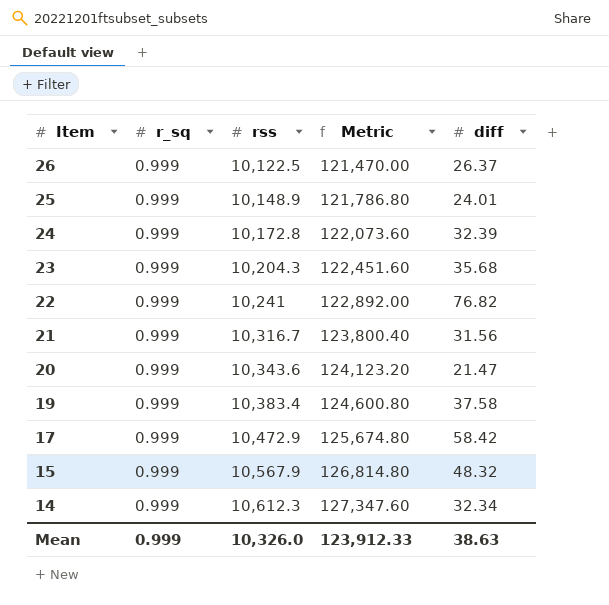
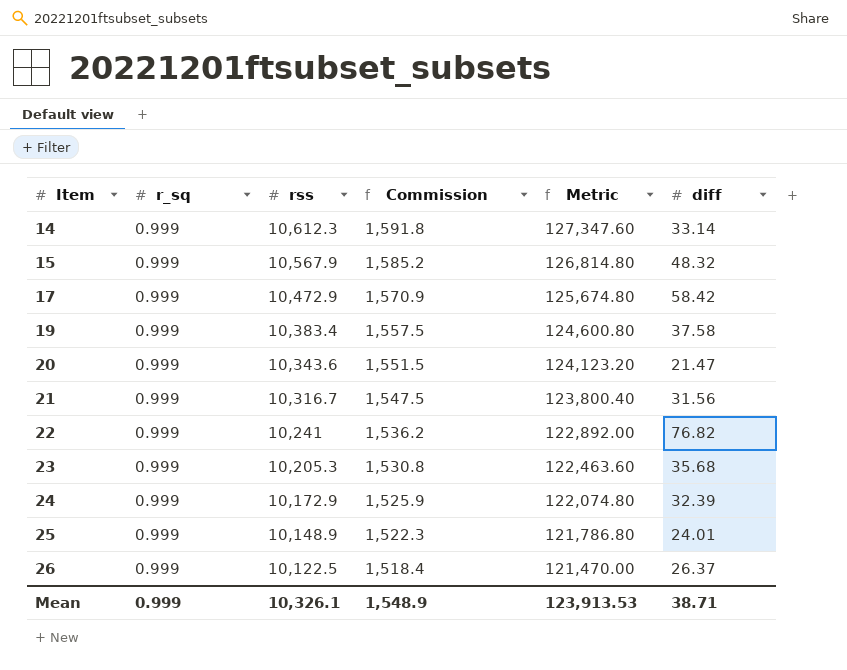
row order: Item descending -> Item ascending
column Commission | formula: none -> [rss] * 0.15
14 | diff: 32.34 -> 33.14
23 | rss: 10,204.3 -> 10,205.3
23 | Metric: 122,451.60 -> 122,463.60
24 | rss: 10,172.8 -> 10,172.9
24 | Metric: 122,073.60 -> 122,074.80
Mean | rss: 10,326.0 -> 10,326.1
Mean | Metric: 123,912.33 -> 123,913.53
Mean | diff: 38.63 -> 38.71

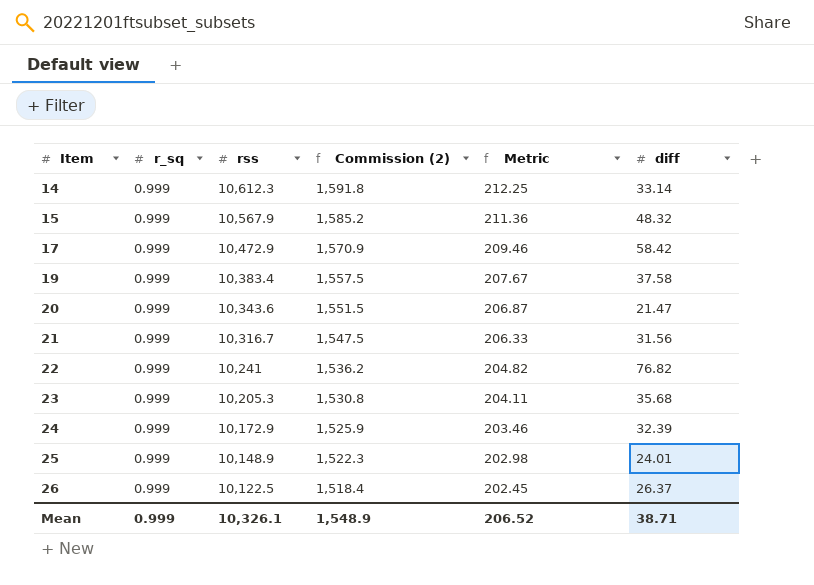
column name: Commission -> Commission (2)
column Metric | formula: [rss] * 12 -> [rss] * 0.02
Mean | Metric: 123,913.53 -> 206.52

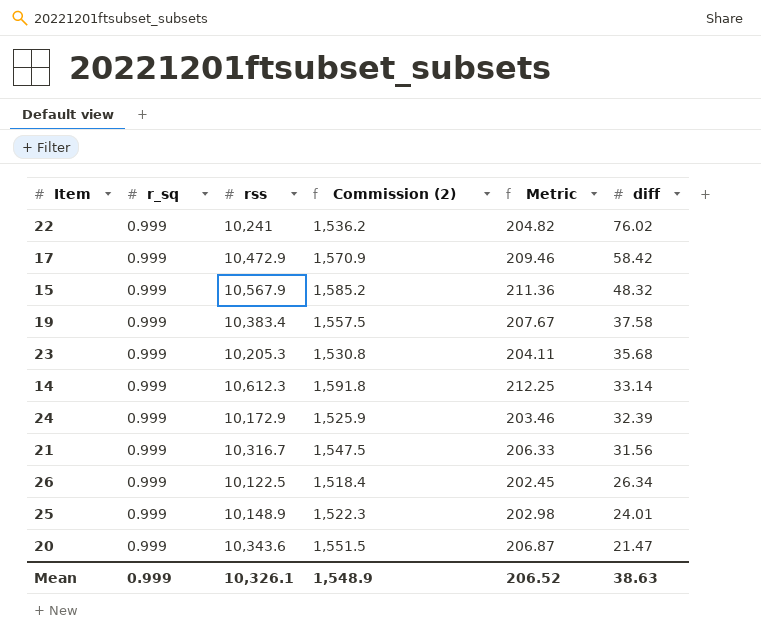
row order: Item ascending -> diff descending
22 | diff: 76.82 -> 76.02
26 | diff: 26.37 -> 26.34
Mean | diff: 38.71 -> 38.63

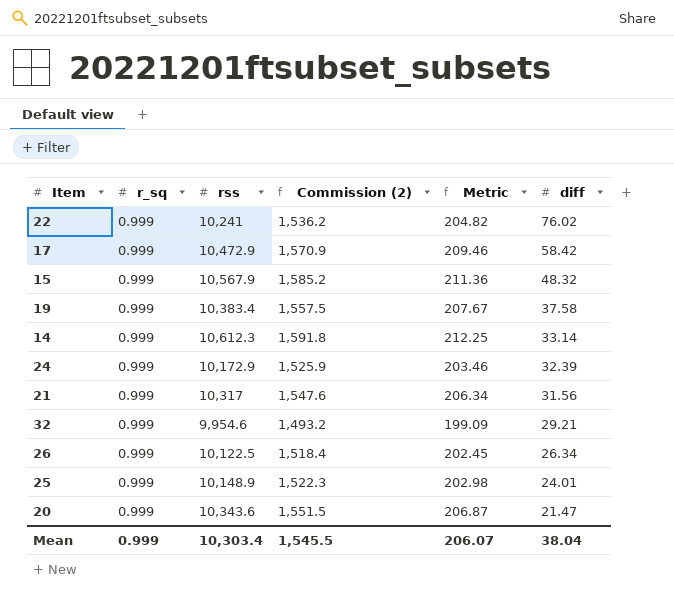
row 23: 0.999 | 10,205.3 | 1,530.8 | 204.11 | 35.68 -> none
21 | rss: 10,316.7 -> 10,317
21 | Commission (2): 1,547.5 -> 1,547.6
21 | Metric: 206.33 -> 206.34
row 32: none -> 0.999 | 9,954.6 | 1,493.2 | 199.09 | 29.21
Mean | rss: 10,326.1 -> 10,303.4
Mean | Commission (2): 1,548.9 -> 1,545.5
Mean | Metric: 206.52 -> 206.07
Mean | diff: 38.63 -> 38.04

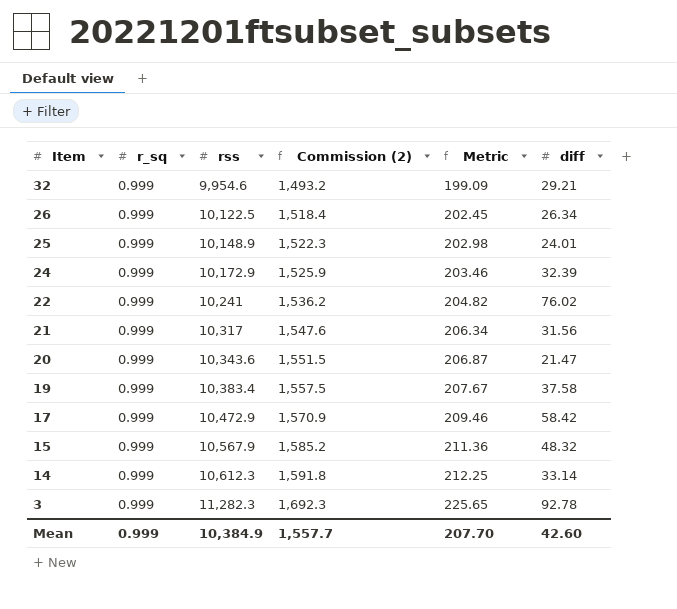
row order: diff descending -> Item descending
row 3: none -> 0.999 | 11,282.3 | 1,692.3 | 225.65 | 92.78
Mean | rss: 10,303.4 -> 10,384.9
Mean | Commission (2): 1,545.5 -> 1,557.7
Mean | Metric: 206.07 -> 207.70
Mean | diff: 38.04 -> 42.60

